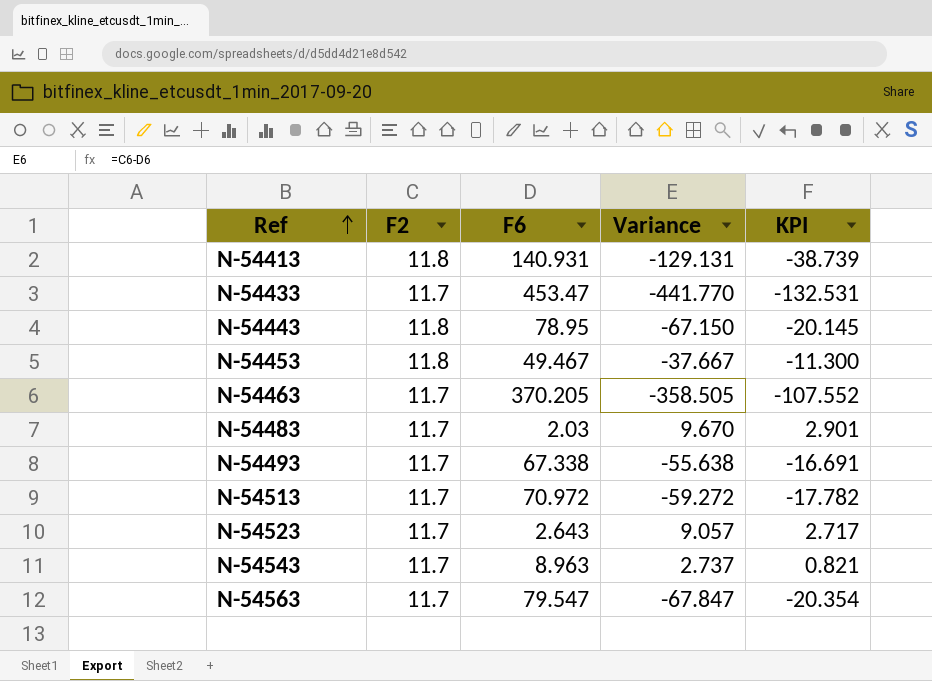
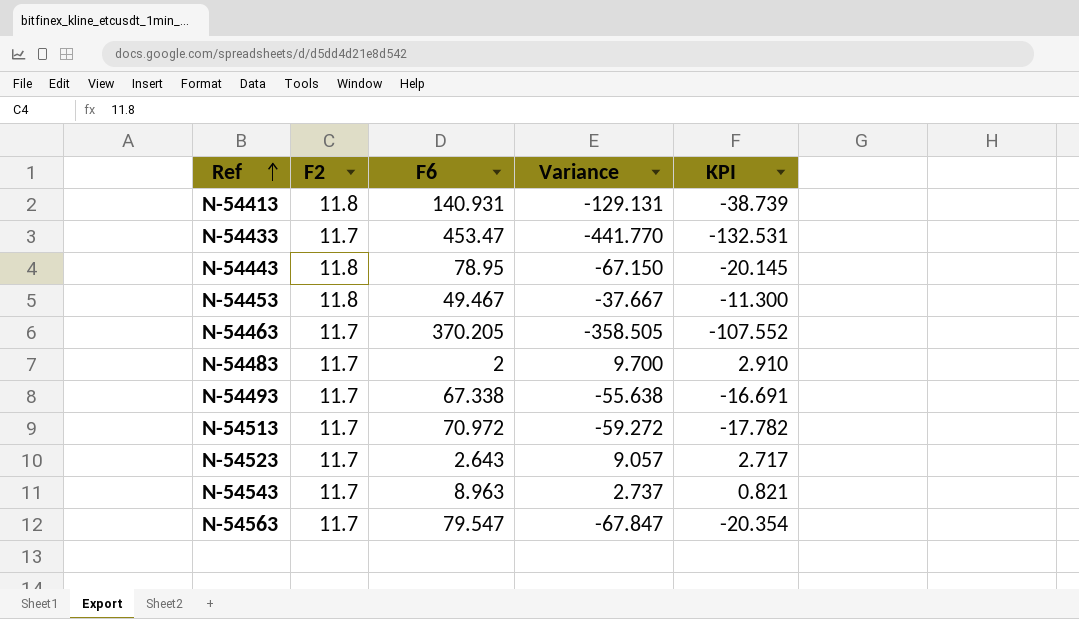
N-54483 | F6: 2.03 -> 2
N-54483 | Variance: 9.670 -> 9.700
N-54483 | KPI: 2.901 -> 2.910

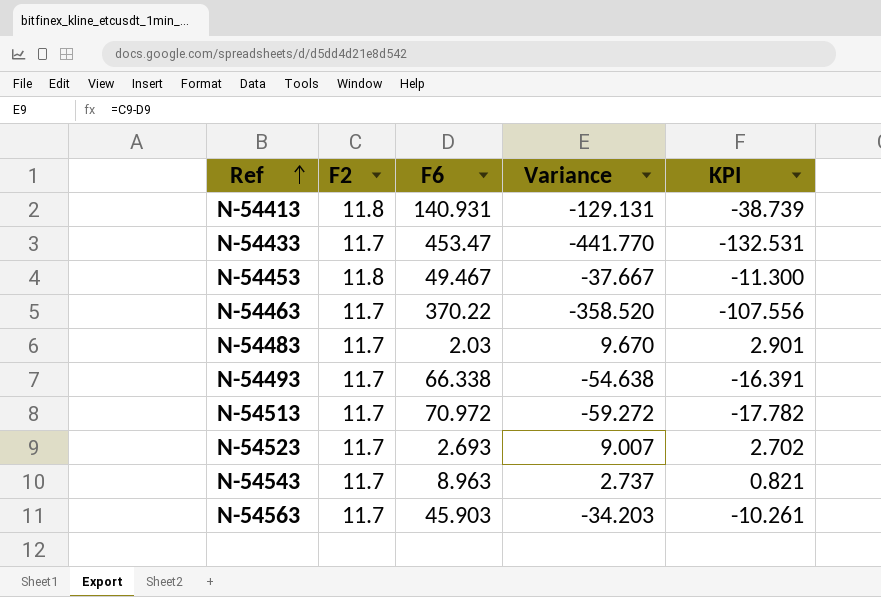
row N-54443: 11.8 | 78.95 | -67.150 | -20.145 -> none
N-54463 | F6: 370.205 -> 370.22
N-54463 | Variance: -358.505 -> -358.520
N-54463 | KPI: -107.552 -> -107.556
N-54483 | F6: 2 -> 2.03
N-54483 | Variance: 9.700 -> 9.670
N-54483 | KPI: 2.910 -> 2.901
N-54493 | F6: 67.338 -> 66.338
N-54493 | Variance: -55.638 -> -54.638
N-54493 | KPI: -16.691 -> -16.391
N-54523 | F6: 2.643 -> 2.693
N-54523 | Variance: 9.057 -> 9.007
N-54523 | KPI: 2.717 -> 2.702
N-54563 | F6: 79.547 -> 45.903
N-54563 | Variance: -67.847 -> -34.203
N-54563 | KPI: -20.354 -> -10.261

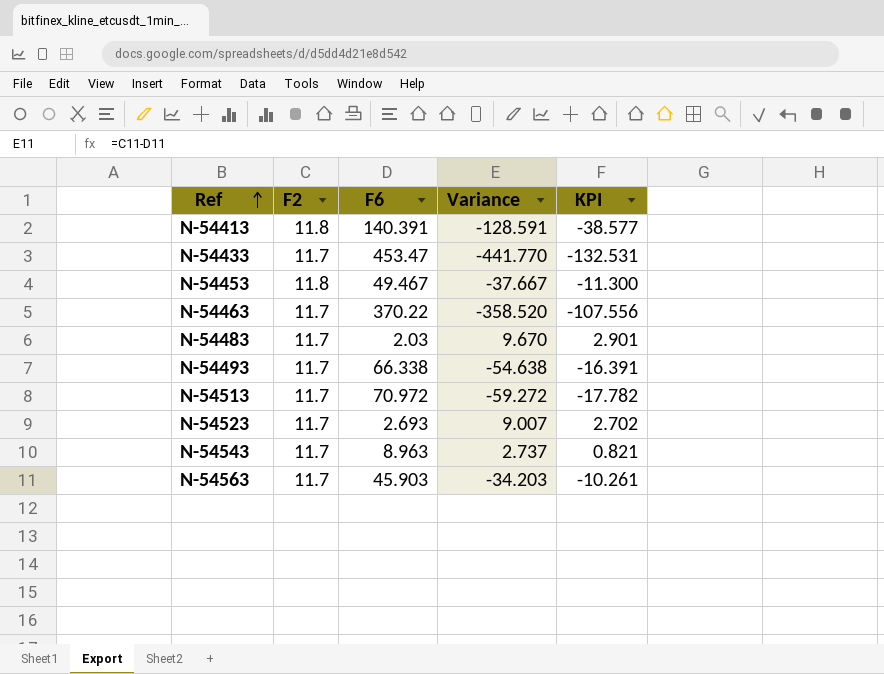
N-54413 | F6: 140.931 -> 140.391
N-54413 | Variance: -129.131 -> -128.591
N-54413 | KPI: -38.739 -> -38.577

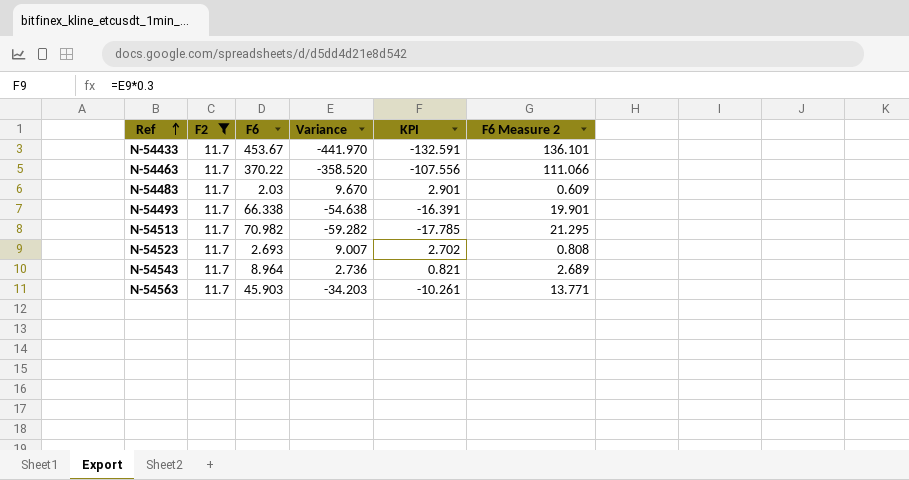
filter: none -> F2 = 11.7
column F6 Measure 2 | formula: none -> [F6] * 0.3
N-54433 | F6: 453.47 -> 453.67
N-54433 | Variance: -441.770 -> -441.970
N-54433 | KPI: -132.531 -> -132.591
N-54513 | F6: 70.972 -> 70.982
N-54513 | Variance: -59.272 -> -59.282
N-54513 | KPI: -17.782 -> -17.785
N-54543 | F6: 8.963 -> 8.964
N-54543 | Variance: 2.737 -> 2.736

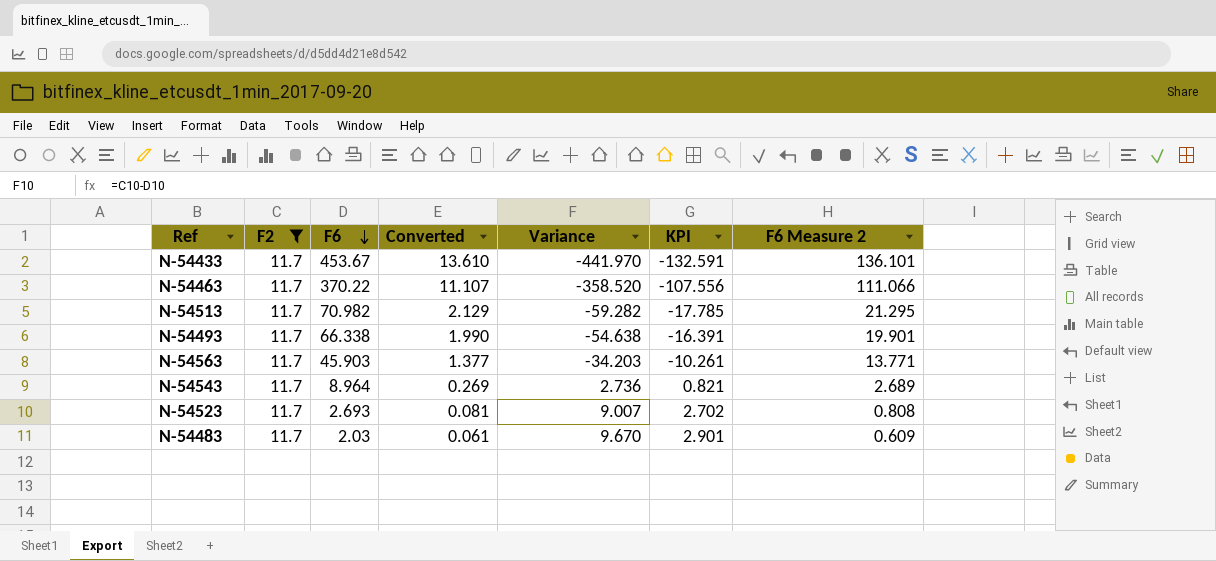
row order: Ref ascending -> F6 descending
column Converted | formula: none -> [F6] * 0.03

